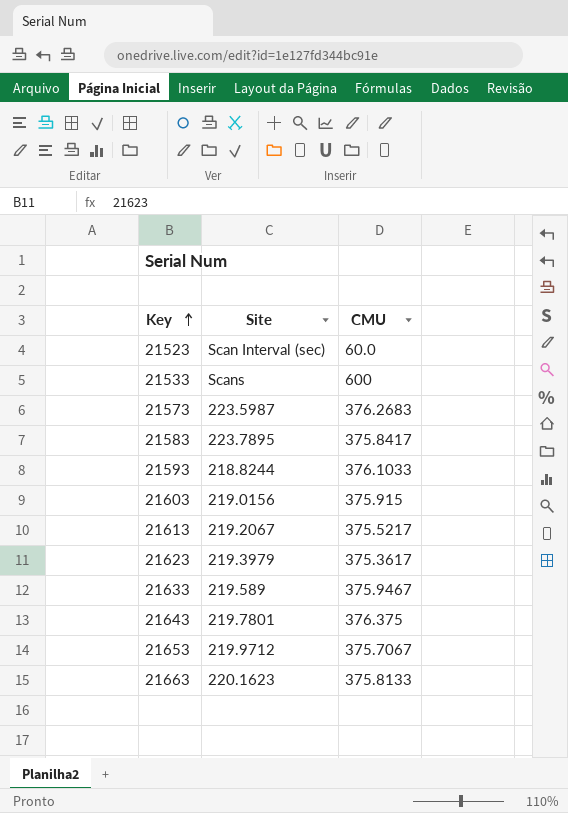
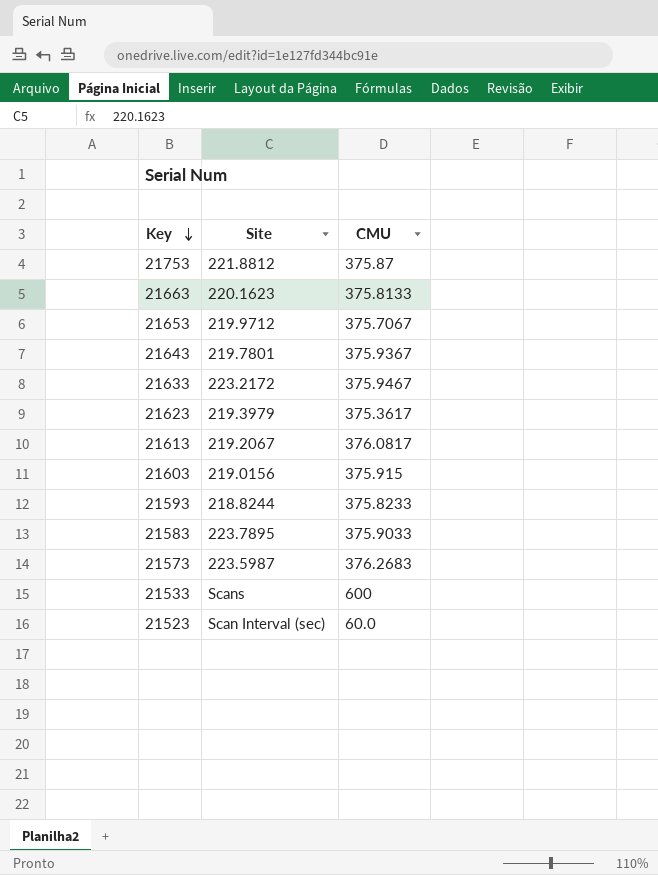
row order: Key ascending -> Key descending
row 21753: none -> 221.8812 | 375.87
21643 | CMU: 376.375 -> 375.9367
21633 | Site: 219.589 -> 223.2172
21613 | CMU: 375.5217 -> 376.0817
21593 | CMU: 376.1033 -> 375.8233
21583 | CMU: 375.8417 -> 375.9033

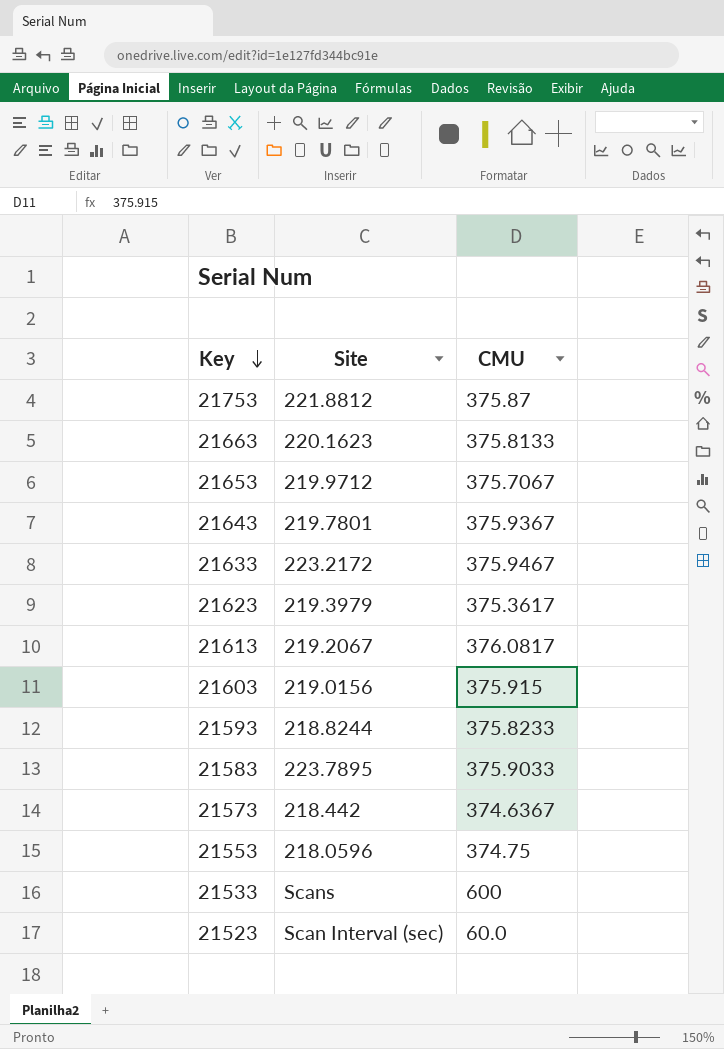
21573 | Site: 223.5987 -> 218.442
21573 | CMU: 376.2683 -> 374.6367
row 21553: none -> 218.0596 | 374.75

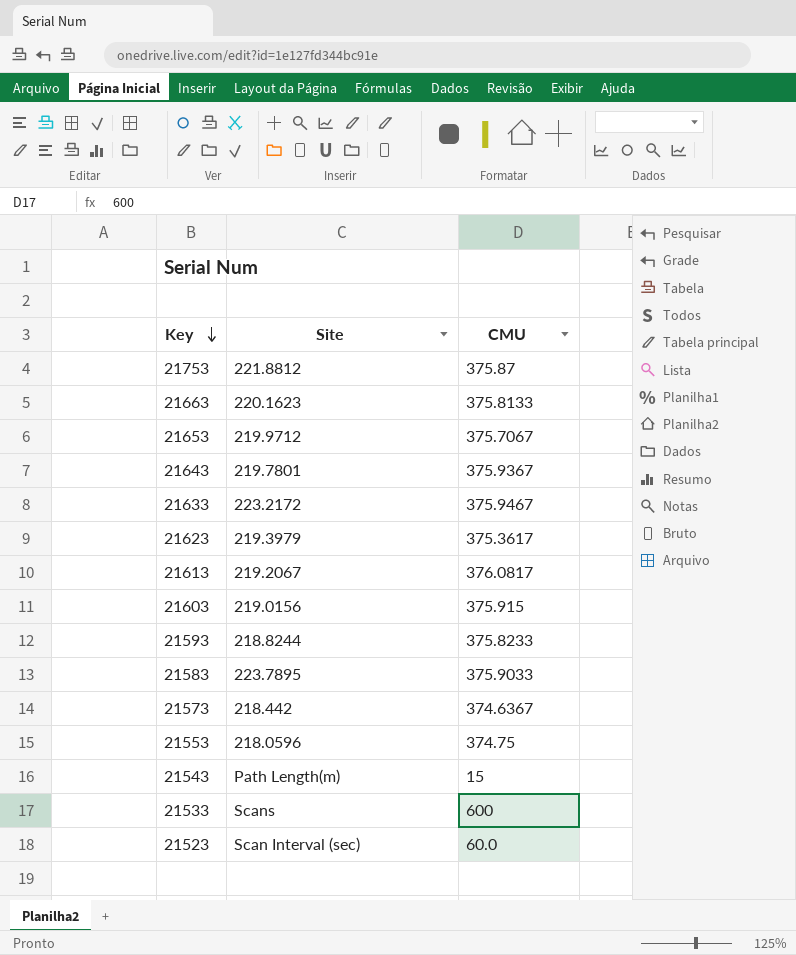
row 21543: none -> Path Length(m) | 15

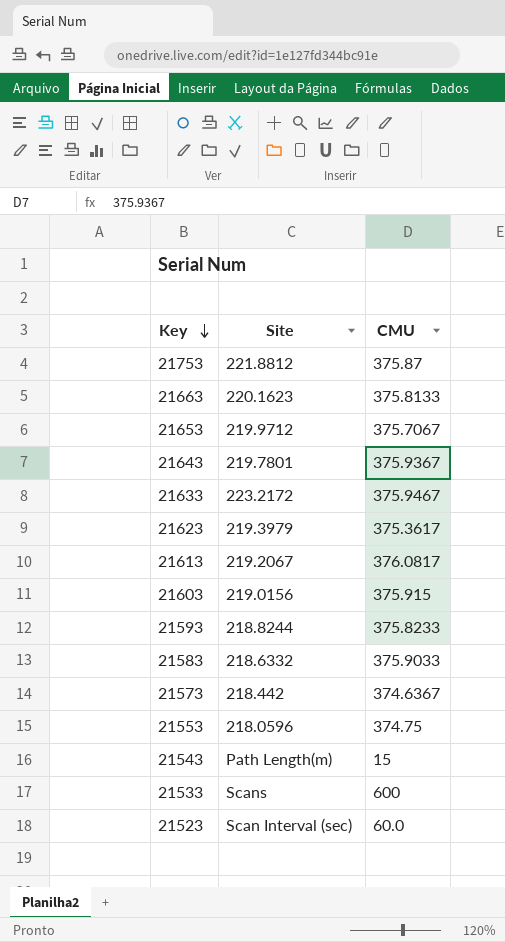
21583 | Site: 223.7895 -> 218.6332

